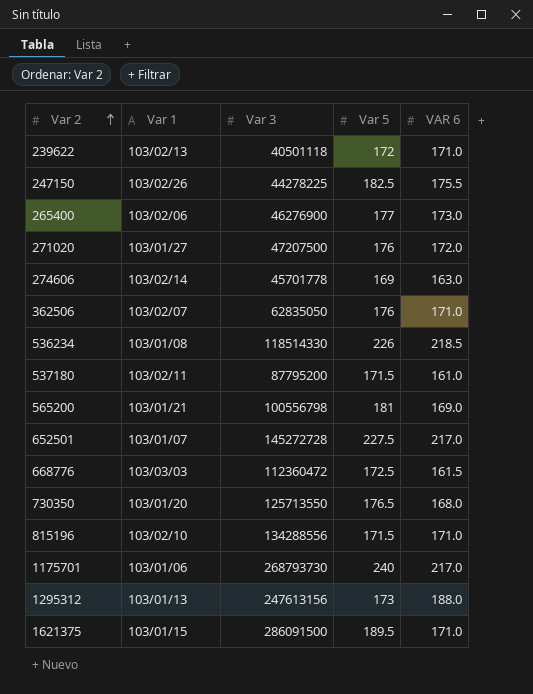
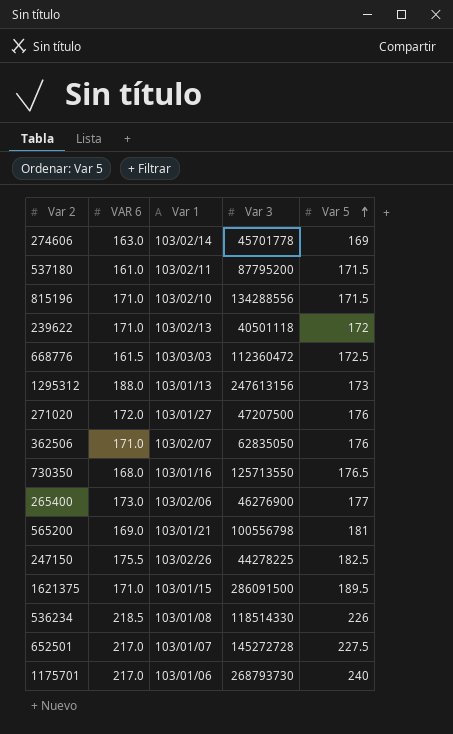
row order: Var 2 ascending -> Var 5 ascending
column VAR 6 | position: 5 -> 2
730350 | Var 1: 103/01/20 -> 103/01/16

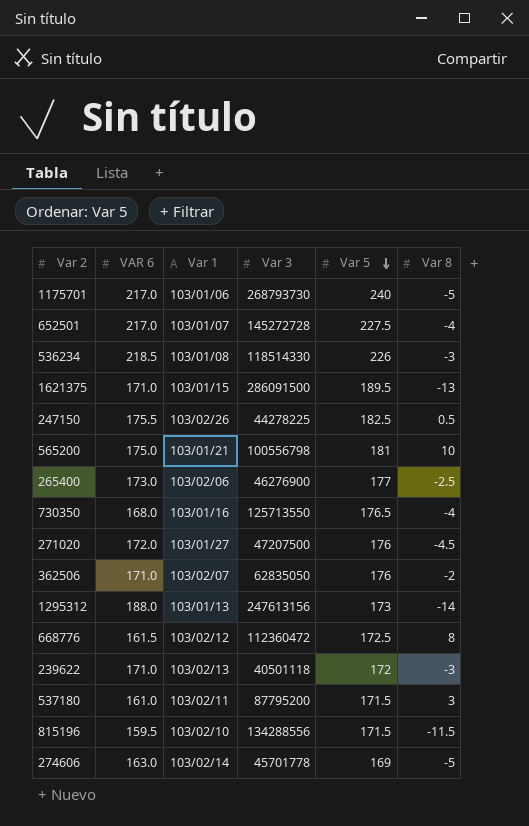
row order: Var 5 ascending -> Var 5 descending
column Var 8 | position: none -> 6
565200 | VAR 6: 169.0 -> 175.0
668776 | Var 1: 103/03/03 -> 103/02/12
815196 | VAR 6: 171.0 -> 159.5

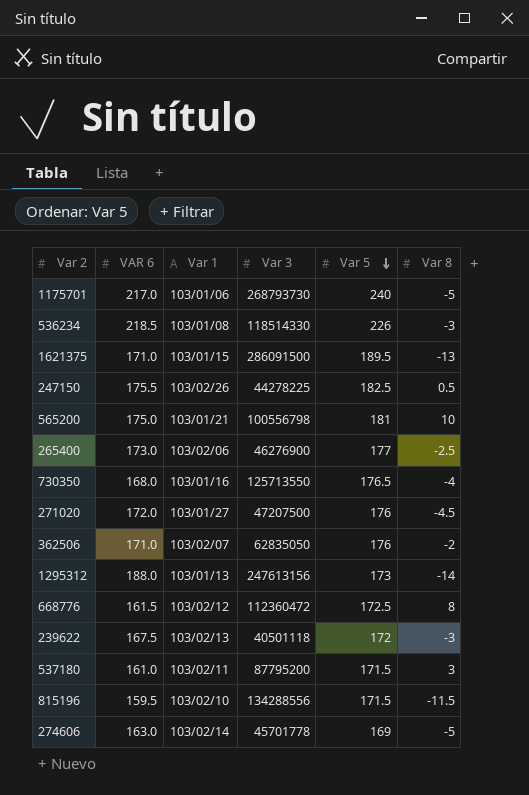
row 652501: 217.0 | 103/01/07 | 145272728 | 227.5 | -4 -> none
239622 | VAR 6: 171.0 -> 167.5

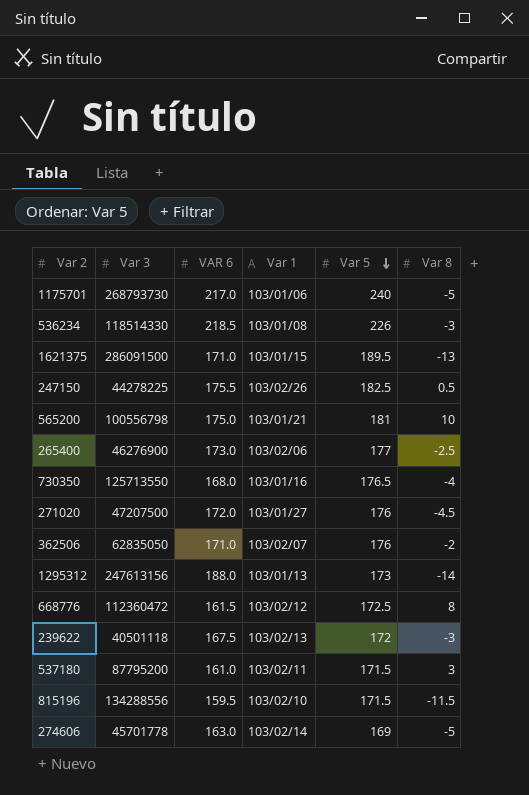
column Var 3 | position: 4 -> 2

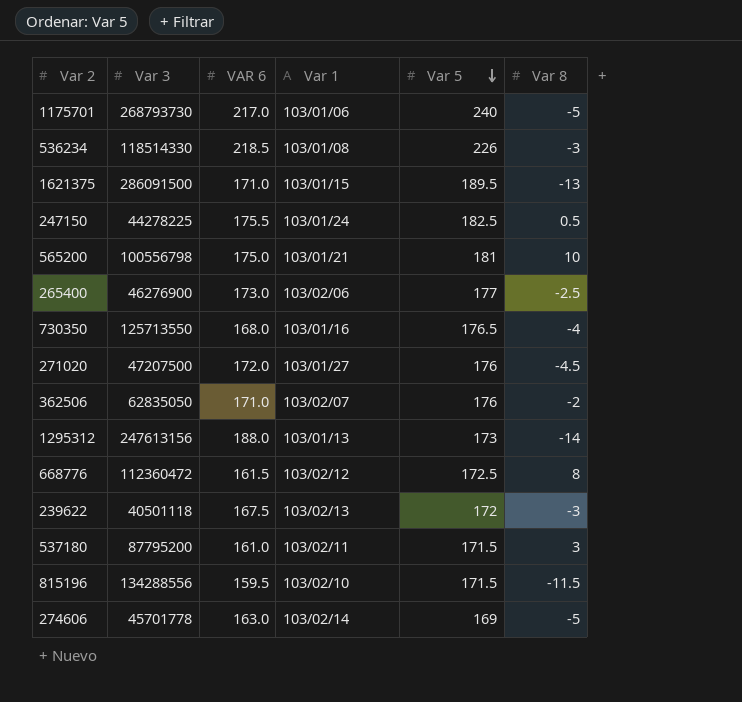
247150 | Var 1: 103/02/26 -> 103/01/24

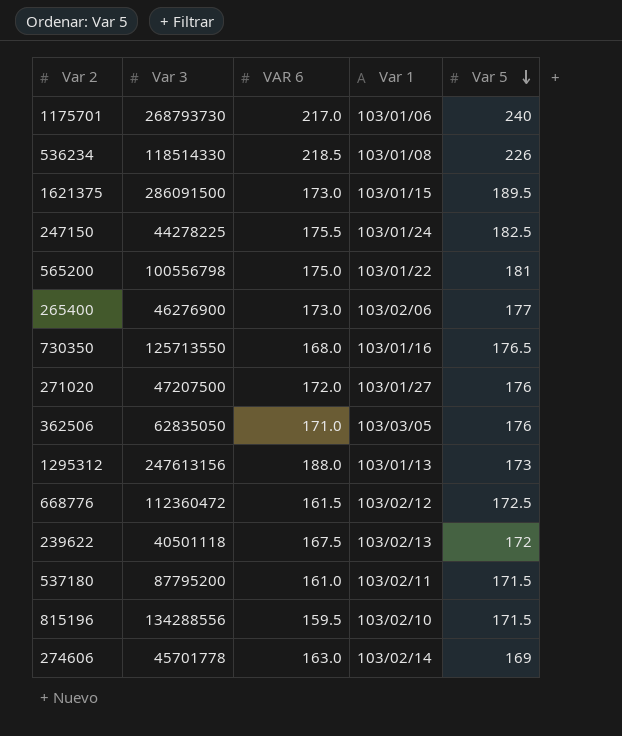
column Var 8 | position: 6 -> none
1621375 | VAR 6: 171.0 -> 173.0
565200 | Var 1: 103/01/21 -> 103/01/22
362506 | Var 1: 103/02/07 -> 103/03/05

